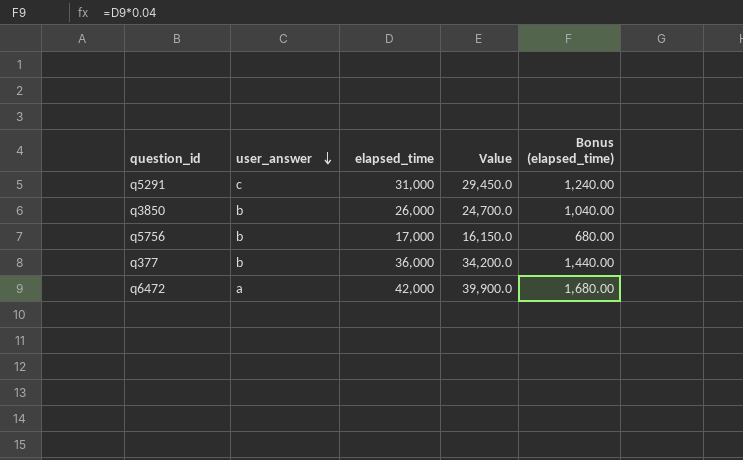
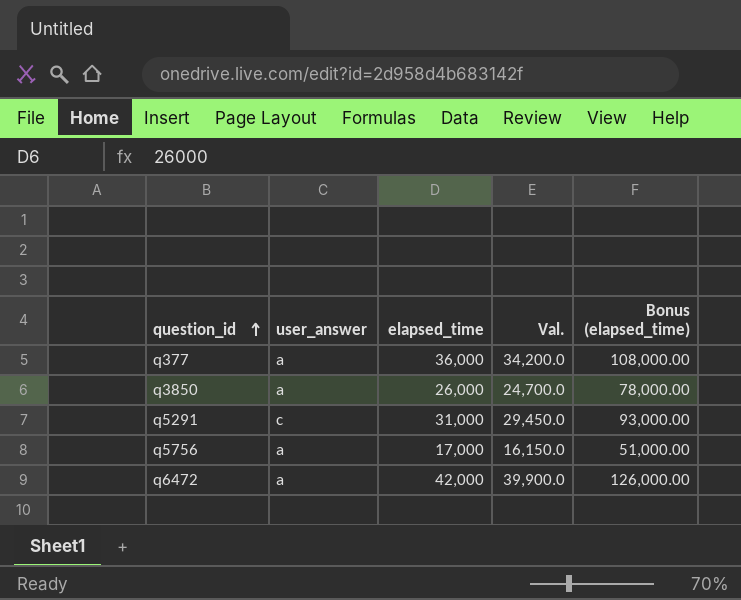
row order: user_answer descending -> question_id ascending
column name: Value -> Val.
column Bonus (elapsed_time) | formula: [elapsed_time] * 0.04 -> [elapsed_time] * 3
q377 | user_answer: b -> a
q3850 | user_answer: b -> a
q5756 | user_answer: b -> a

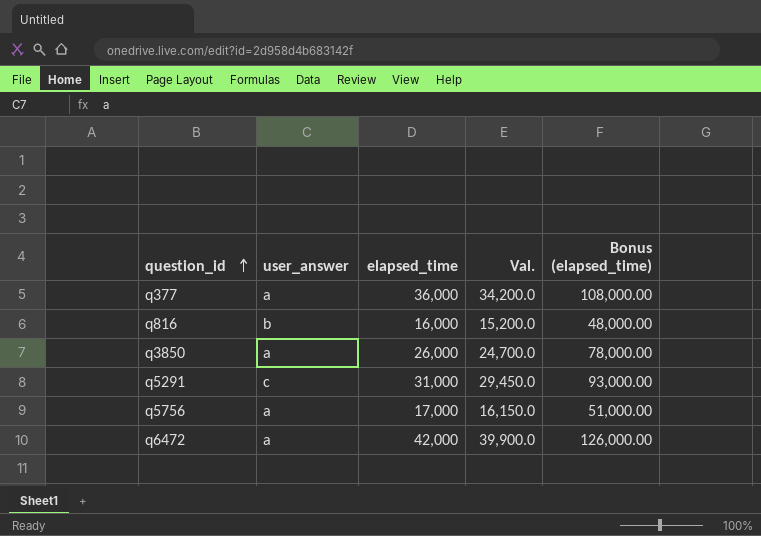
row q816: none -> b | 16,000 | 15,200.0 | 48,000.00

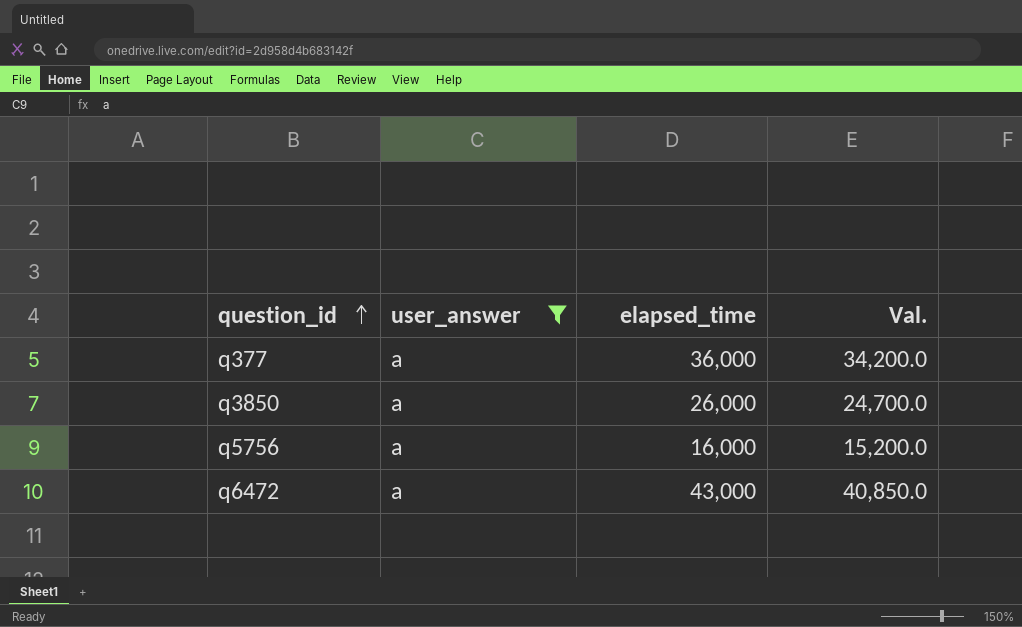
filter: none -> user_answer = a
column Bonus (elapsed_time) | formula: [elapsed_time] * 3 -> none
q5756 | elapsed_time: 17,000 -> 16,000
q5756 | Val.: 16,150.0 -> 15,200.0
q6472 | elapsed_time: 42,000 -> 43,000
q6472 | Val.: 39,900.0 -> 40,850.0

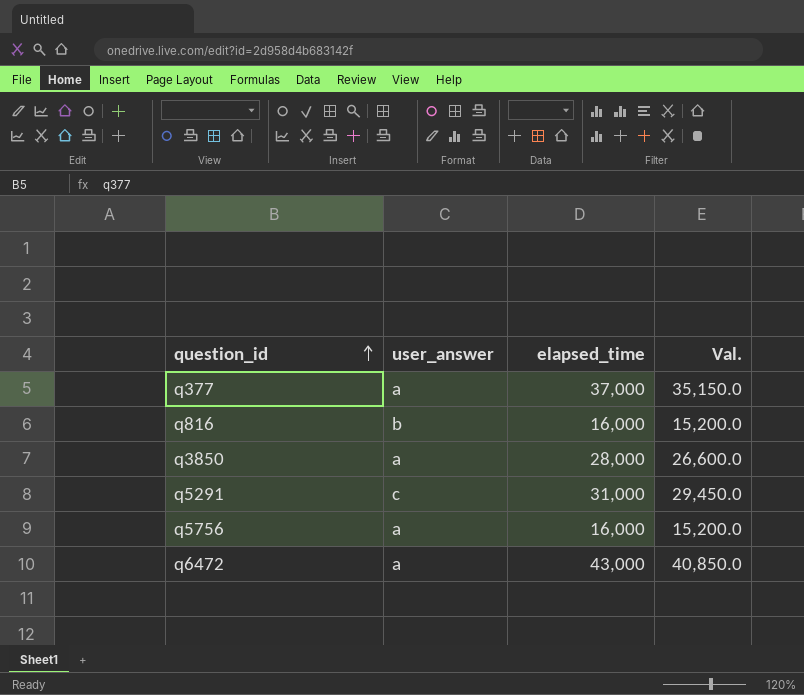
filter: user_answer = a -> none
q377 | elapsed_time: 36,000 -> 37,000
q377 | Val.: 34,200.0 -> 35,150.0
q3850 | elapsed_time: 26,000 -> 28,000
q3850 | Val.: 24,700.0 -> 26,600.0

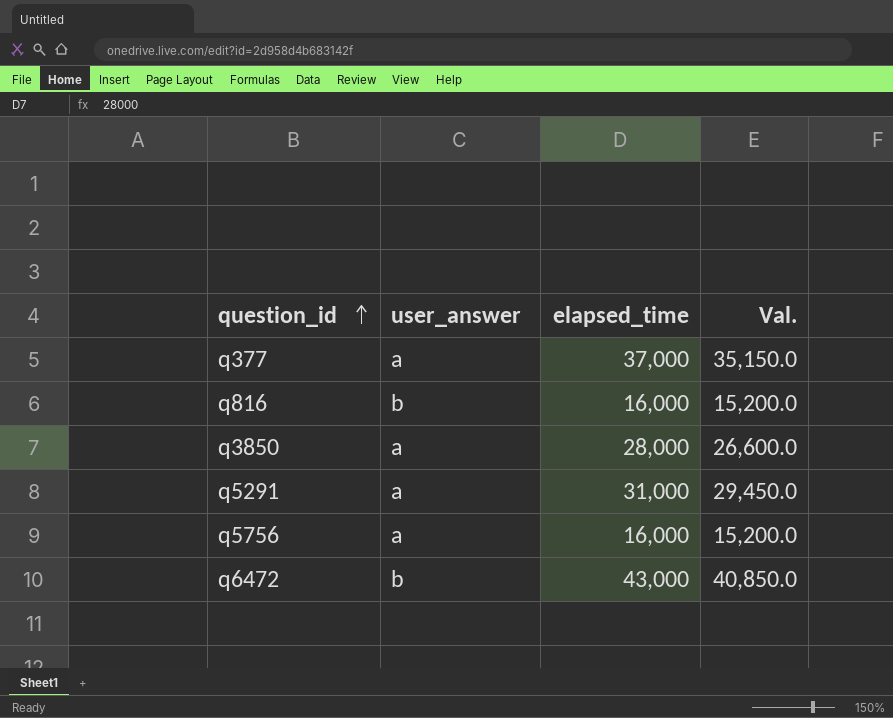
q5291 | user_answer: c -> a
q6472 | user_answer: a -> b

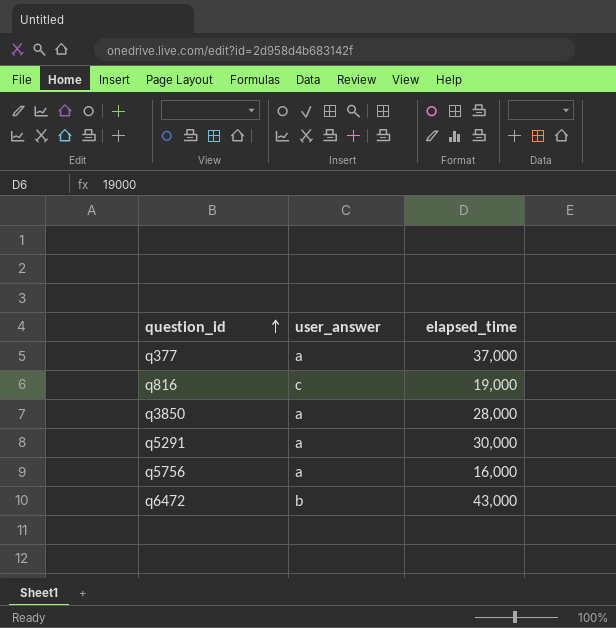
column Val. | formula: [elapsed_time] * 0.95 -> none
q816 | user_answer: b -> c
q816 | elapsed_time: 16,000 -> 19,000
q5291 | elapsed_time: 31,000 -> 30,000

